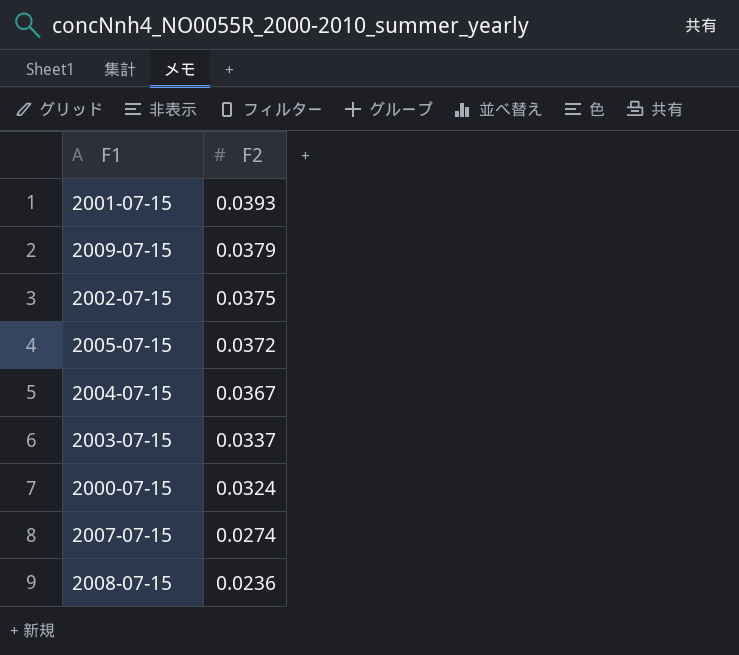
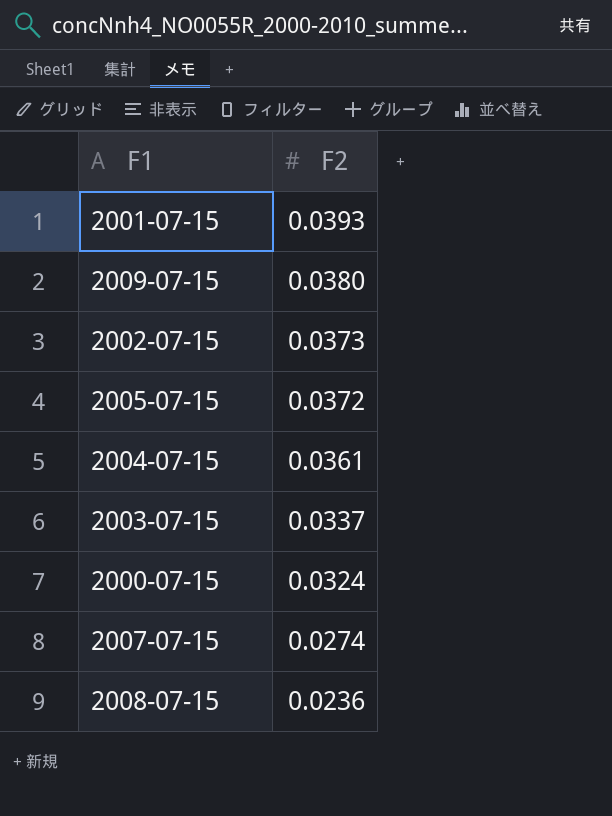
2009-07-15 | F2: 0.0379 -> 0.0380
2002-07-15 | F2: 0.0375 -> 0.0373
2004-07-15 | F2: 0.0367 -> 0.0361

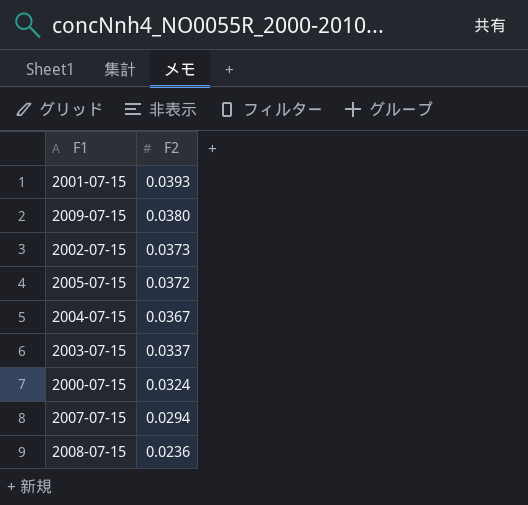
2004-07-15 | F2: 0.0361 -> 0.0367
2007-07-15 | F2: 0.0274 -> 0.0294

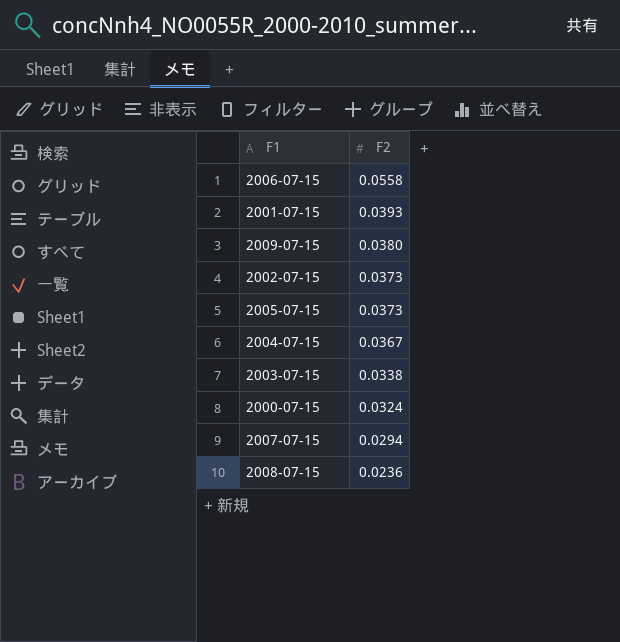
row 2006-07-15: none -> 0.0558
2005-07-15 | F2: 0.0372 -> 0.0373
2003-07-15 | F2: 0.0337 -> 0.0338

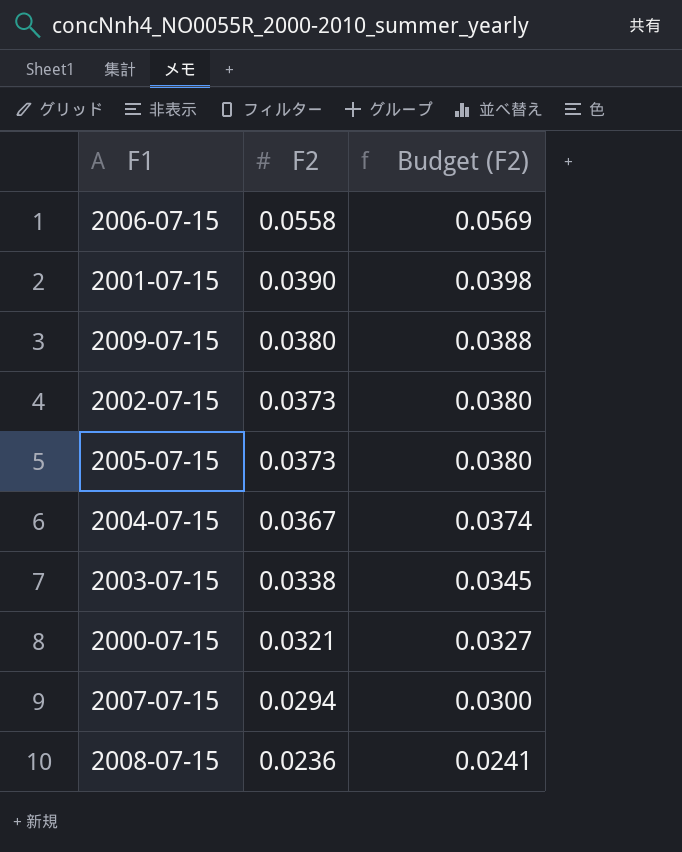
column Budget (F2) | formula: none -> [F2] * 1.02
2001-07-15 | F2: 0.0393 -> 0.0390
2000-07-15 | F2: 0.0324 -> 0.0321

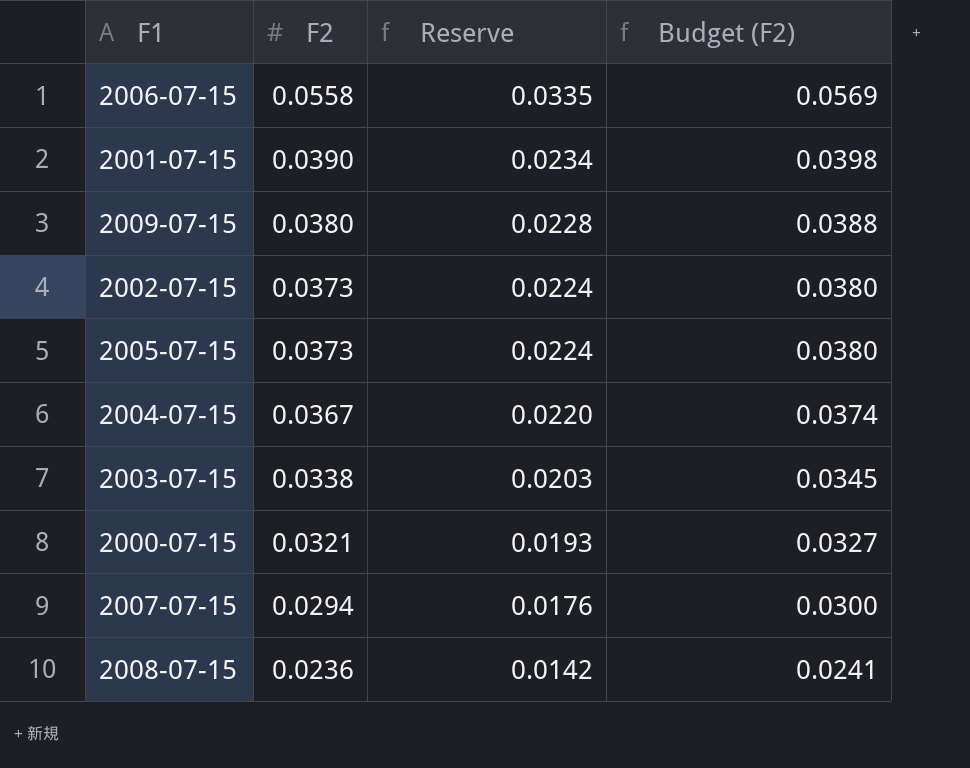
column Reserve | formula: none -> [F2] * 0.6

